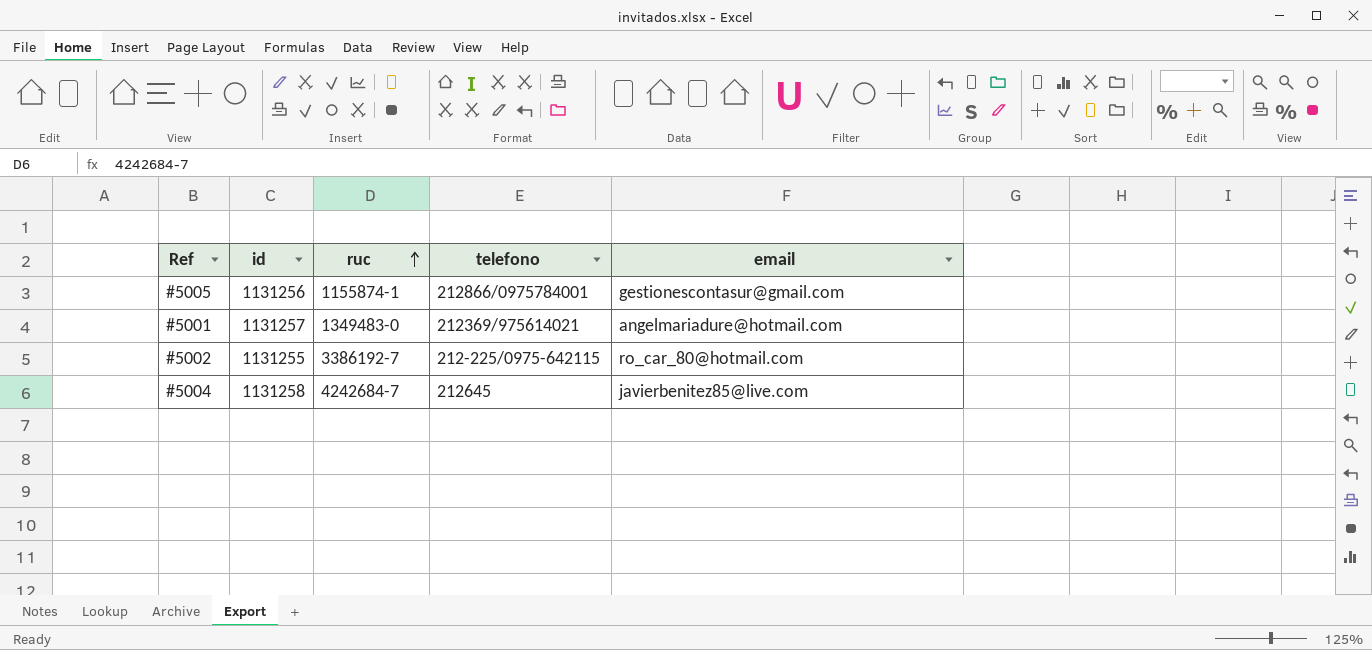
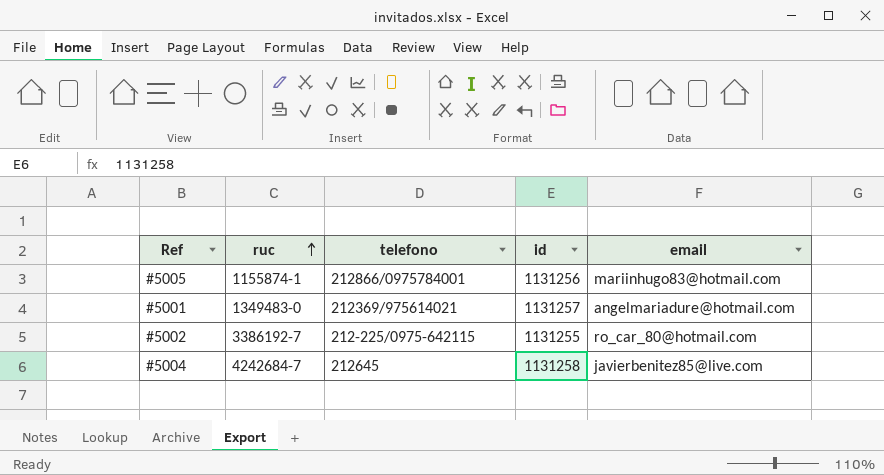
column id | position: 2 -> 4
#5005 | email: gestionescontasur@gmail.com -> mariinhugo83@hotmail.com

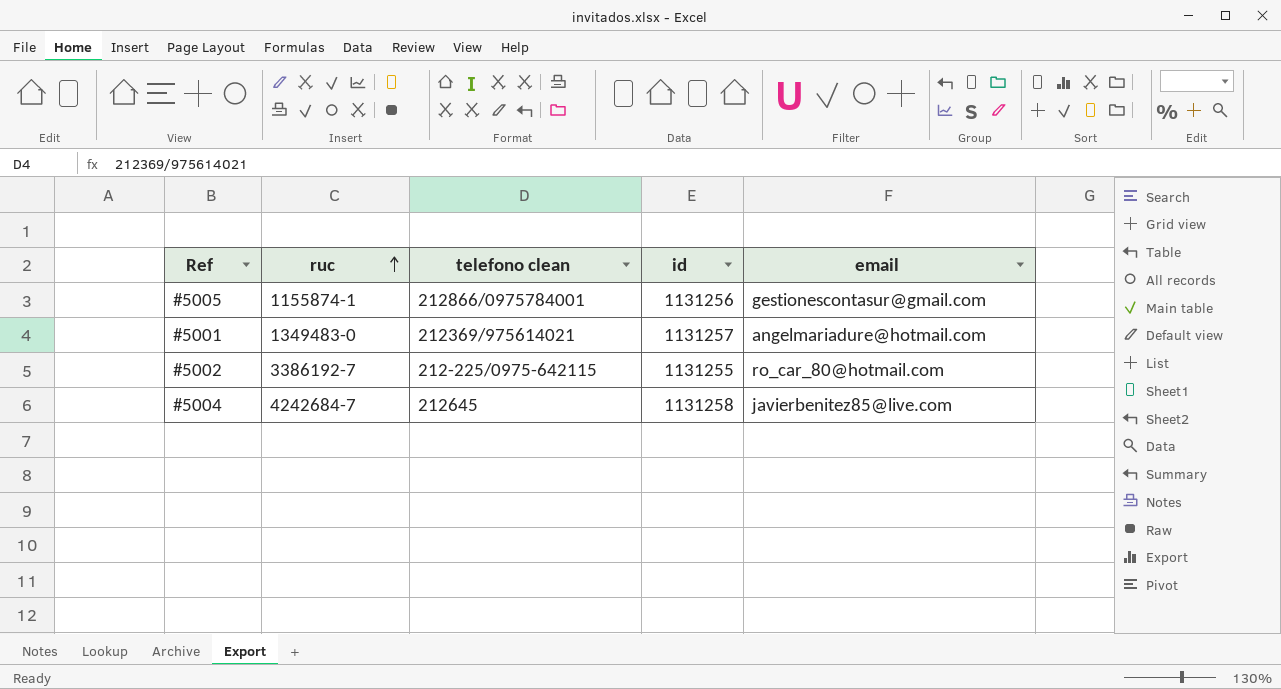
column name: telefono -> telefono clean
#5005 | email: mariinhugo83@hotmail.com -> gestionescontasur@gmail.com

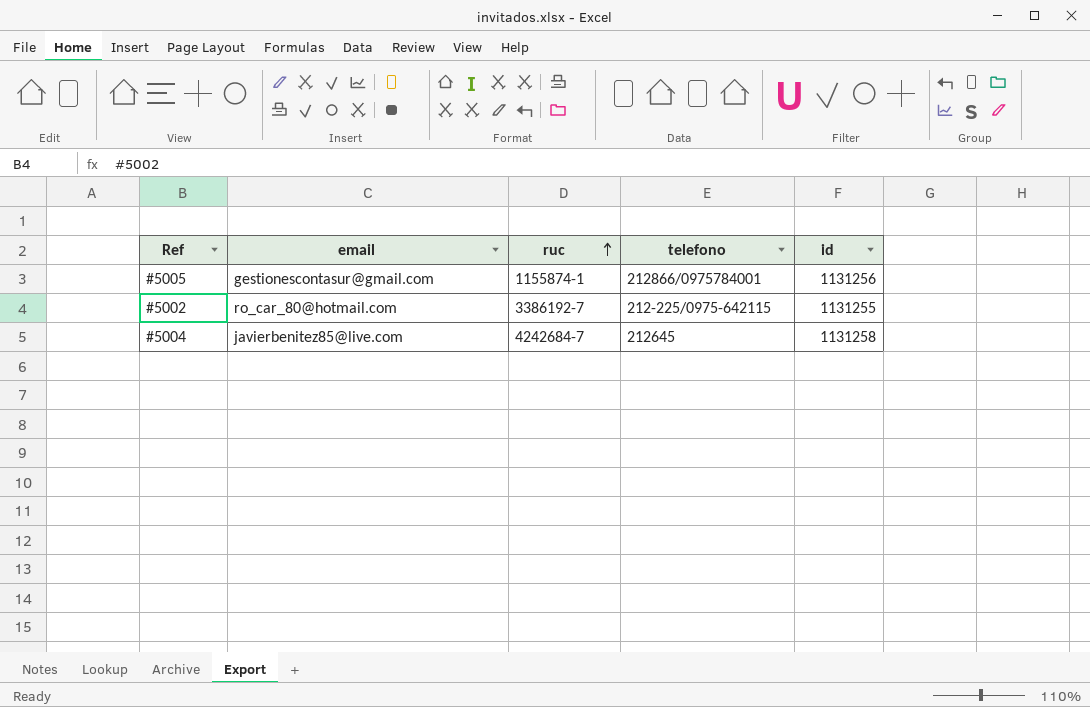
column email | position: 5 -> 2
column name: telefono clean -> telefono
row #5001: 1349483-0 | 212369/975614021 | 1131257 | angelmariadure@hotmail.com -> none

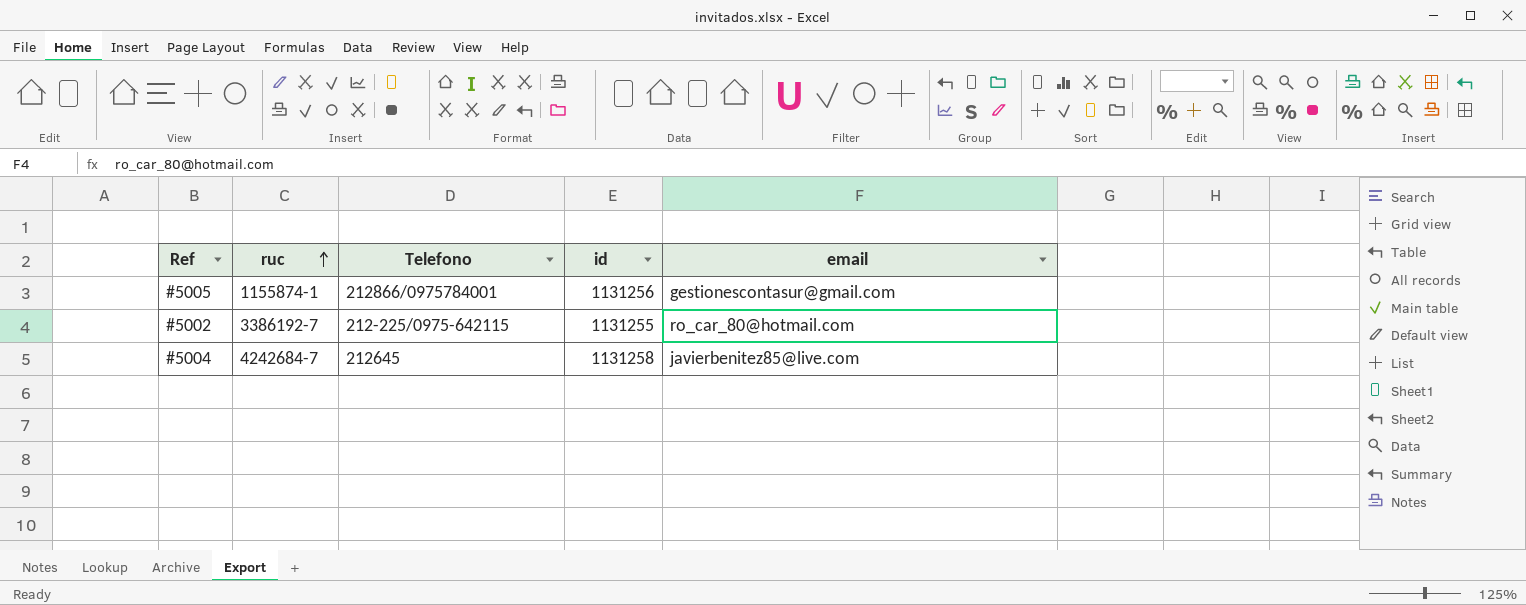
column name: telefono -> Telefono
column email | position: 2 -> 5

